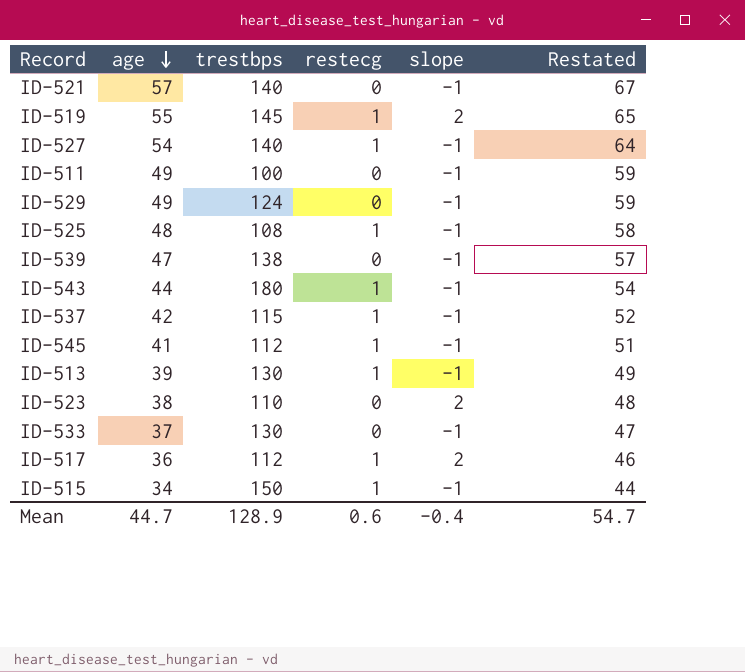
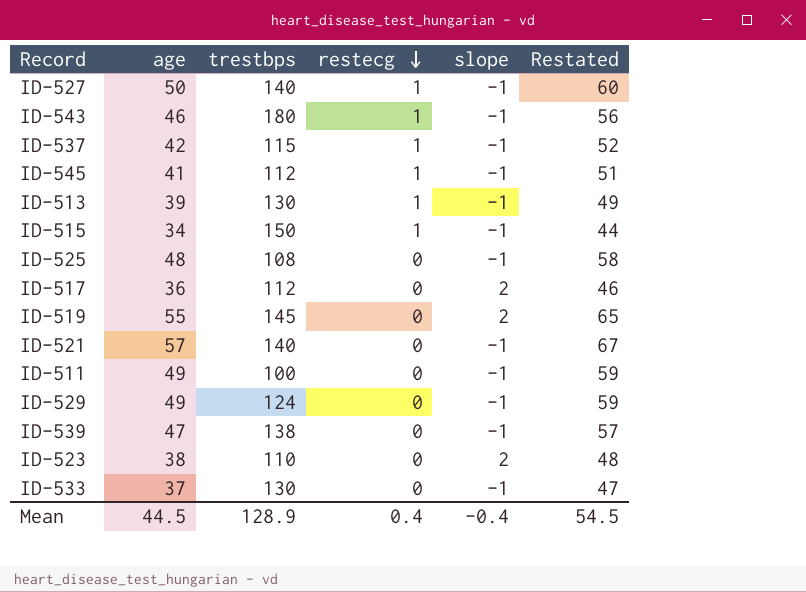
row order: age descending -> restecg descending
ID-527 | age: 54 -> 50
ID-527 | Restated: 64 -> 60
ID-543 | age: 44 -> 46
ID-543 | Restated: 54 -> 56
ID-525 | restecg: 1 -> 0
ID-517 | restecg: 1 -> 0
ID-519 | restecg: 1 -> 0
Mean | age: 44.7 -> 44.5
Mean | restecg: 0.6 -> 0.4
Mean | Restated: 54.7 -> 54.5

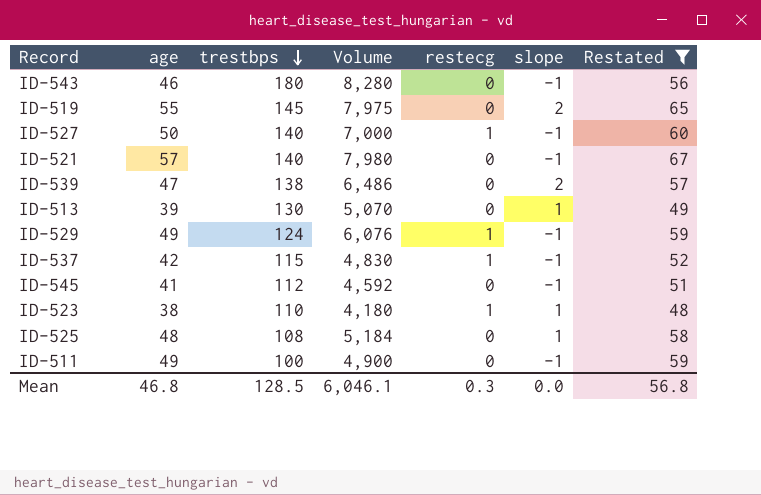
filter: none -> Restated >= 48
row order: restecg descending -> trestbps descending
column Volume | formula: none -> [age] * [trestbps]
ID-543 | restecg: 1 -> 0
ID-539 | slope: -1 -> 2
ID-513 | restecg: 1 -> 0
ID-513 | slope: -1 -> 1
ID-529 | restecg: 0 -> 1
ID-545 | restecg: 1 -> 0
ID-523 | restecg: 0 -> 1
ID-523 | slope: 2 -> 1
ID-525 | slope: -1 -> 1
Mean | age: 44.5 -> 46.8
Mean | trestbps: 128.9 -> 128.5
Mean | restecg: 0.4 -> 0.3
Mean | slope: -0.4 -> 0.0
Mean | Restated: 54.5 -> 56.8

